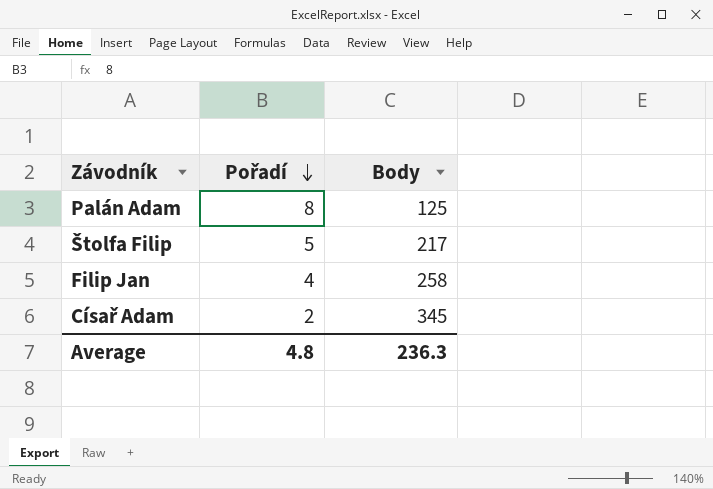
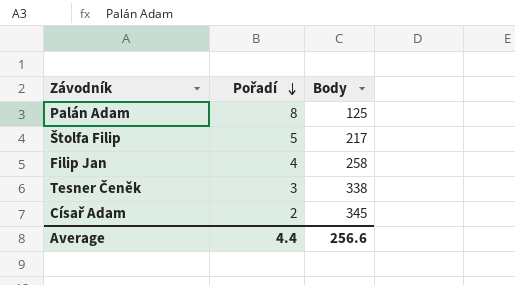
row Tesner Čeněk: none -> 3 | 338
Average | Pořadí: 4.8 -> 4.4
Average | Body: 236.3 -> 256.6

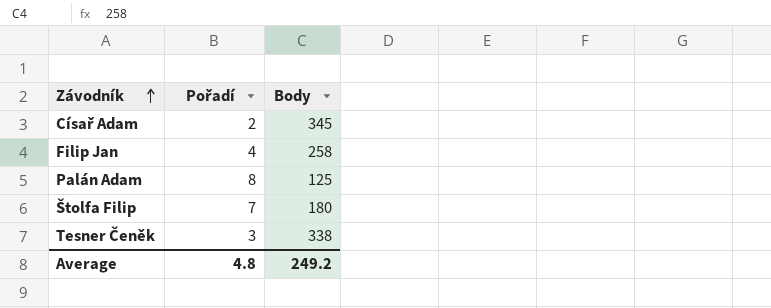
row order: Pořadí descending -> Závodník ascending
Štolfa Filip | Pořadí: 5 -> 7
Štolfa Filip | Body: 217 -> 180
Average | Pořadí: 4.4 -> 4.8
Average | Body: 256.6 -> 249.2

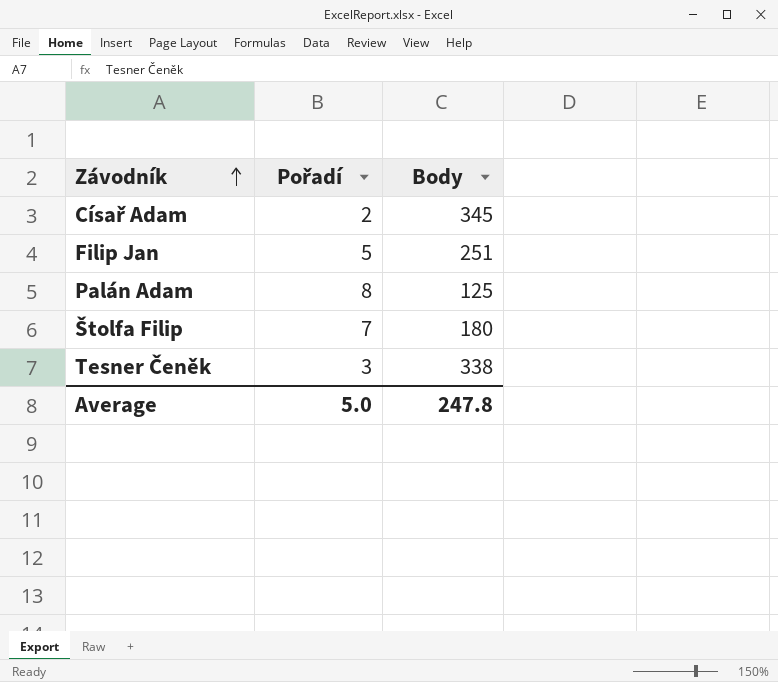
Filip Jan | Pořadí: 4 -> 5
Filip Jan | Body: 258 -> 251
Average | Pořadí: 4.8 -> 5.0
Average | Body: 249.2 -> 247.8

